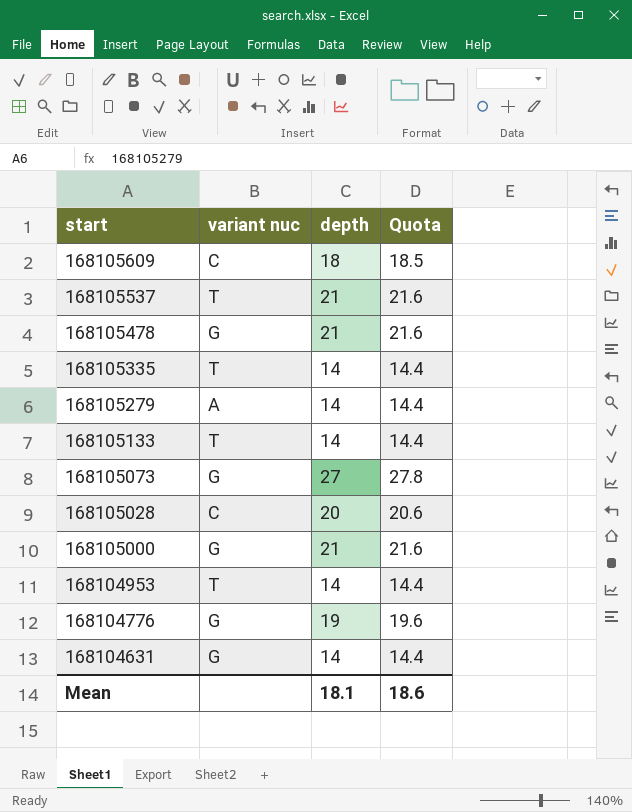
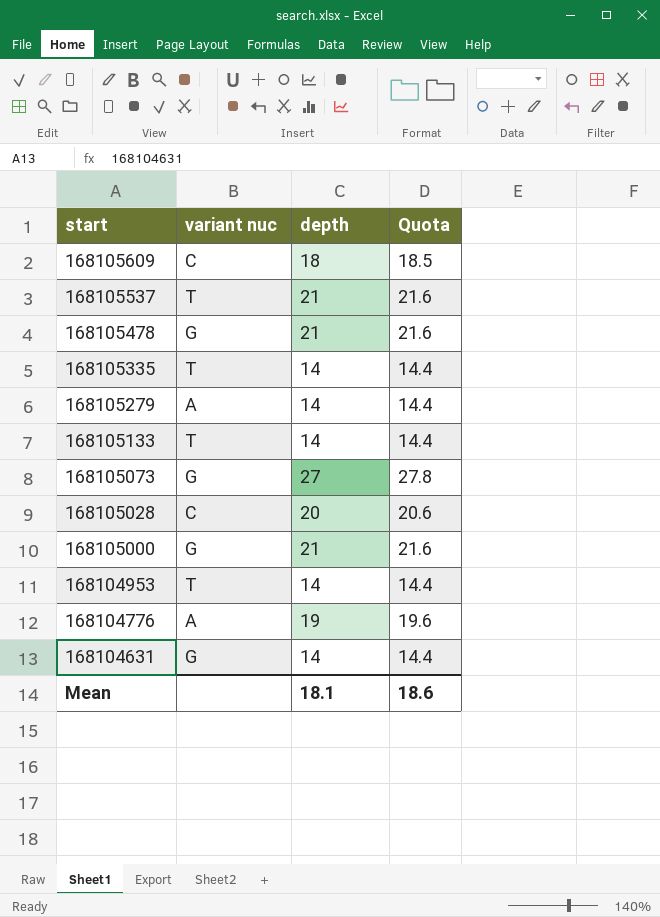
168104776 | variant nuc: G -> A

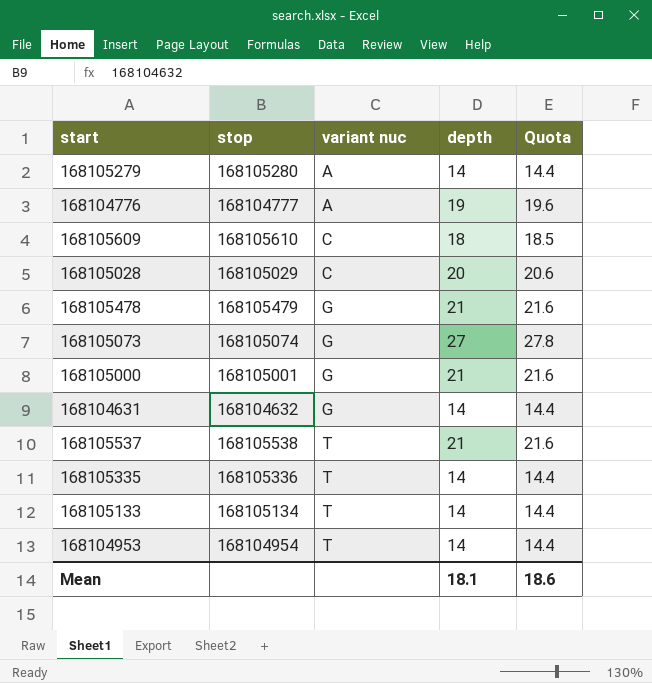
row order: start descending -> variant nuc ascending
column stop | position: none -> 2

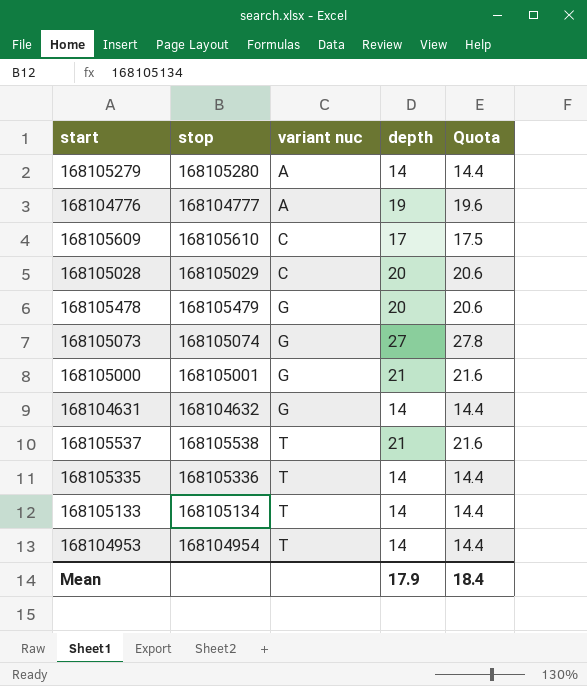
168105609 | depth: 18 -> 17
168105609 | Quota: 18.5 -> 17.5
168105478 | depth: 21 -> 20
168105478 | Quota: 21.6 -> 20.6
Mean | depth: 18.1 -> 17.9
Mean | Quota: 18.6 -> 18.4

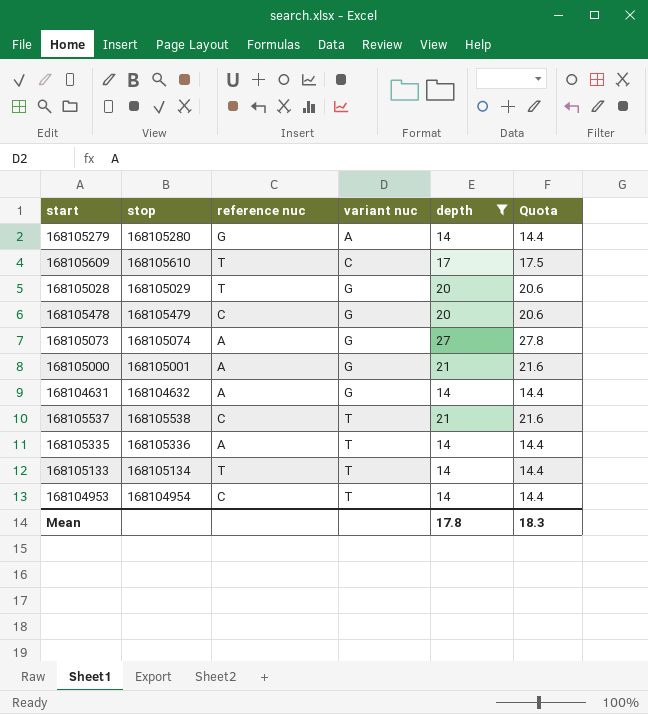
filter: none -> depth != 19
column reference nuc | position: none -> 3
168105028 | variant nuc: C -> G
Mean | depth: 17.9 -> 17.8
Mean | Quota: 18.4 -> 18.3

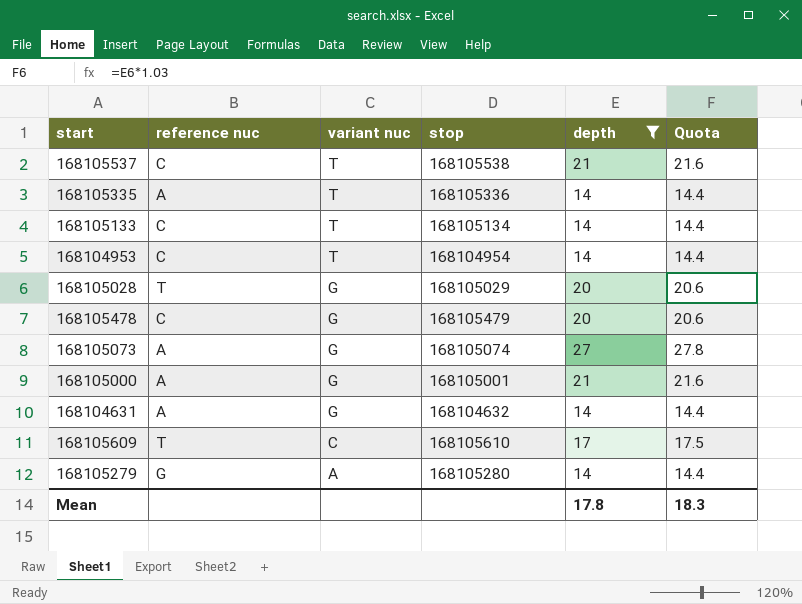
row order: variant nuc ascending -> variant nuc descending
column stop | position: 2 -> 4
168105133 | reference nuc: T -> C

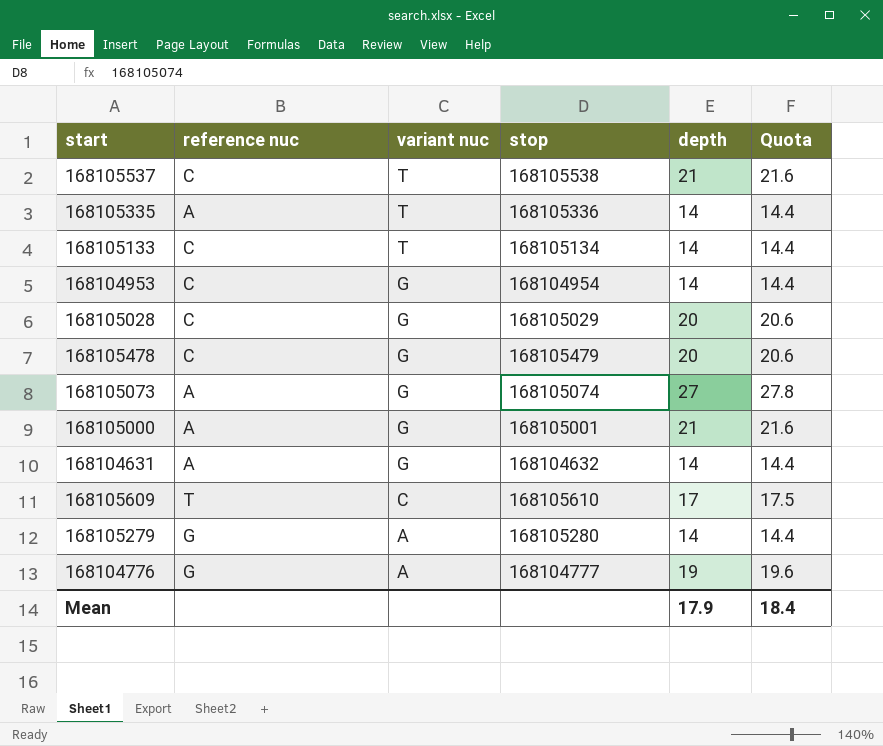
filter: depth != 19 -> none
168104953 | variant nuc: T -> G
168105028 | reference nuc: T -> C
Mean | depth: 17.8 -> 17.9
Mean | Quota: 18.3 -> 18.4

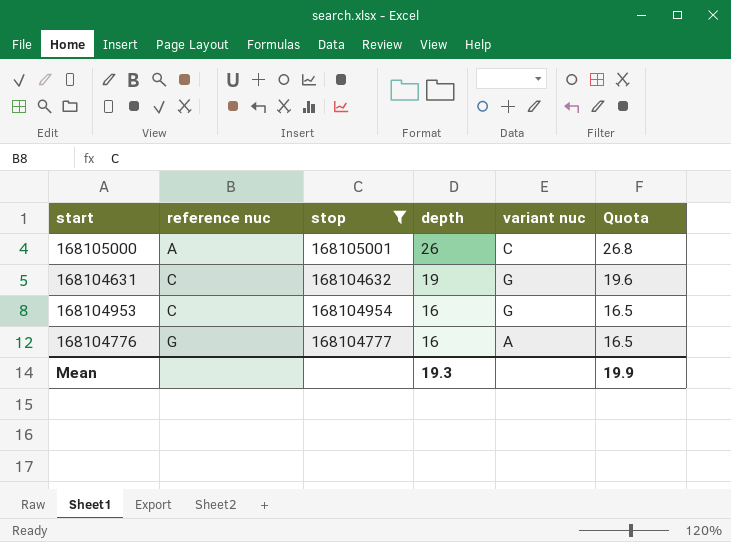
filter: none -> stop <= 168105001
row order: variant nuc descending -> reference nuc ascending
column variant nuc | position: 3 -> 5
168105000 | depth: 21 -> 26
168105000 | variant nuc: G -> C
168105000 | Quota: 21.6 -> 26.8
168104631 | reference nuc: A -> C
168104631 | depth: 14 -> 19
168104631 | Quota: 14.4 -> 19.6
168104953 | depth: 14 -> 16
168104953 | Quota: 14.4 -> 16.5
168104776 | depth: 19 -> 16
168104776 | Quota: 19.6 -> 16.5
Mean | depth: 17.9 -> 19.3
Mean | Quota: 18.4 -> 19.9

